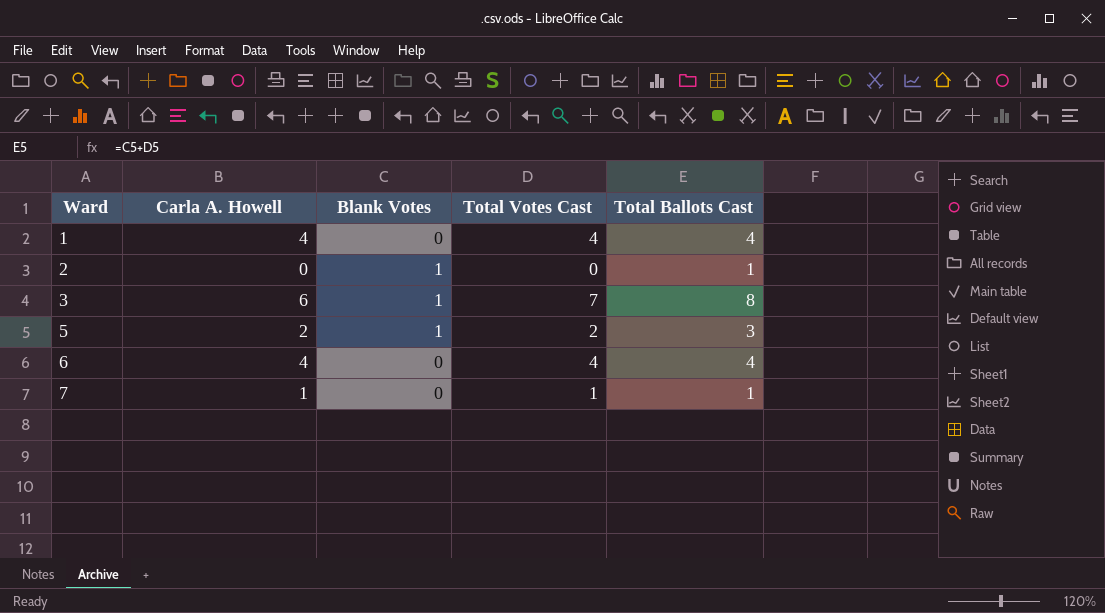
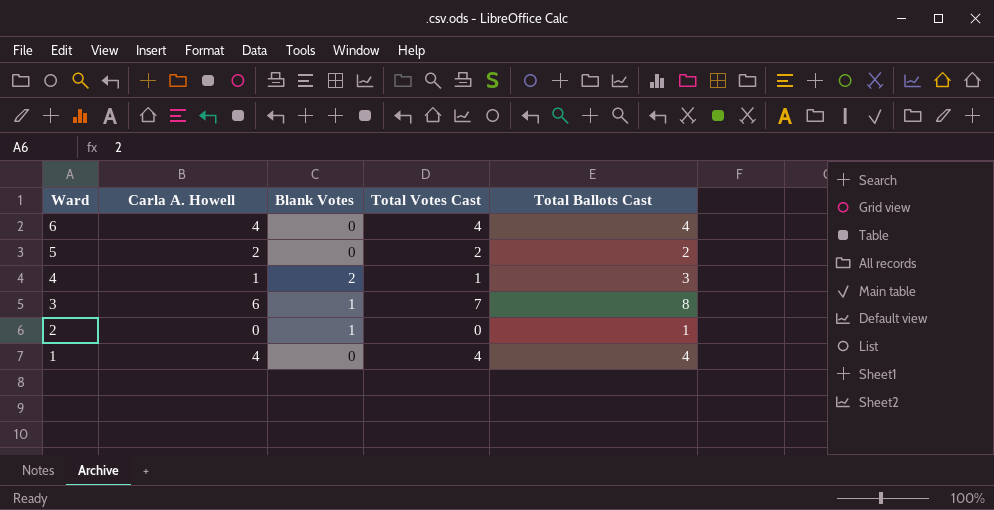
row order: Ward ascending -> Ward descending
row 7: 1 | 0 | 1 | 1 -> none
5 | Blank Votes: 1 -> 0
5 | Total Ballots Cast: 3 -> 2
row 4: none -> 1 | 2 | 1 | 3

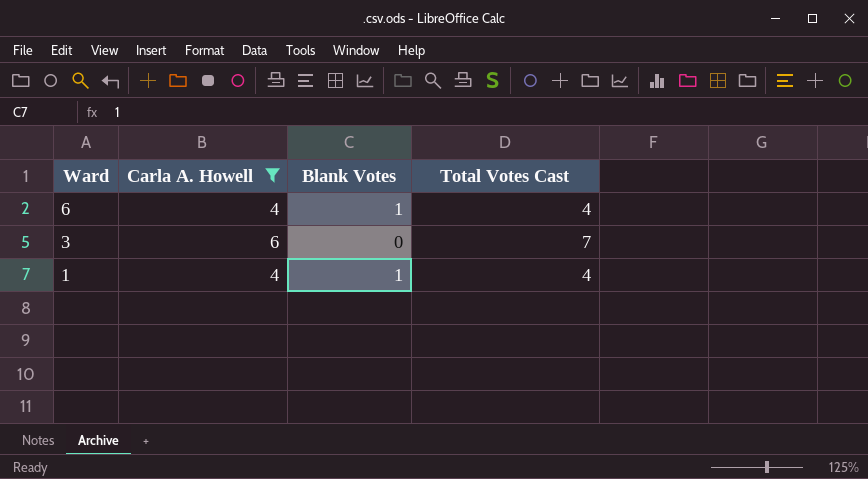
filter: none -> Carla A. Howell >= 4
column Total Ballots Cast | formula: [Blank Votes] + [Total Votes Cast] -> none
6 | Blank Votes: 0 -> 1
3 | Blank Votes: 1 -> 0
1 | Blank Votes: 0 -> 1

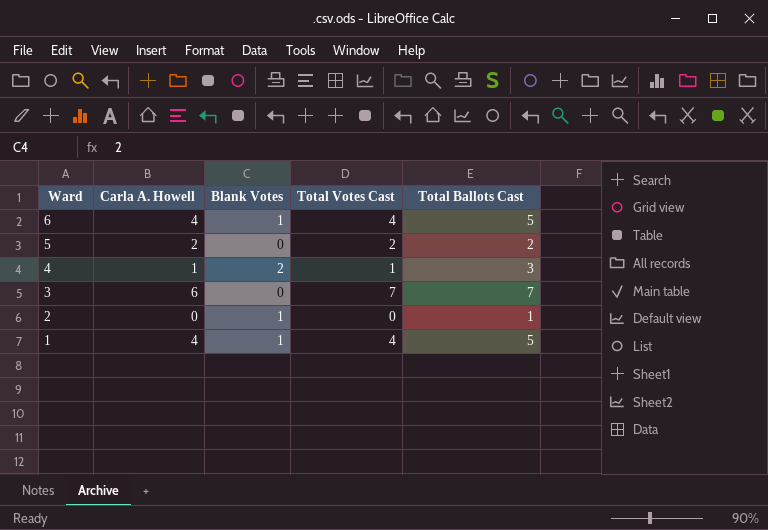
filter: Carla A. Howell >= 4 -> none
column Total Ballots Cast | formula: none -> [Blank Votes] + [Total Votes Cast]

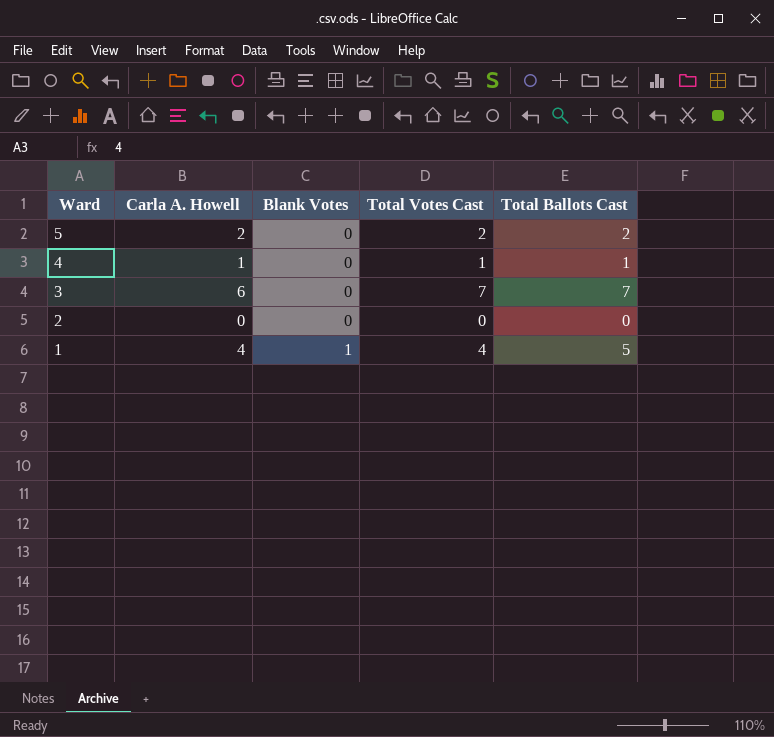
row 6: 4 | 1 | 4 | 5 -> none
4 | Blank Votes: 2 -> 0
4 | Total Ballots Cast: 3 -> 1
2 | Blank Votes: 1 -> 0
2 | Total Ballots Cast: 1 -> 0

